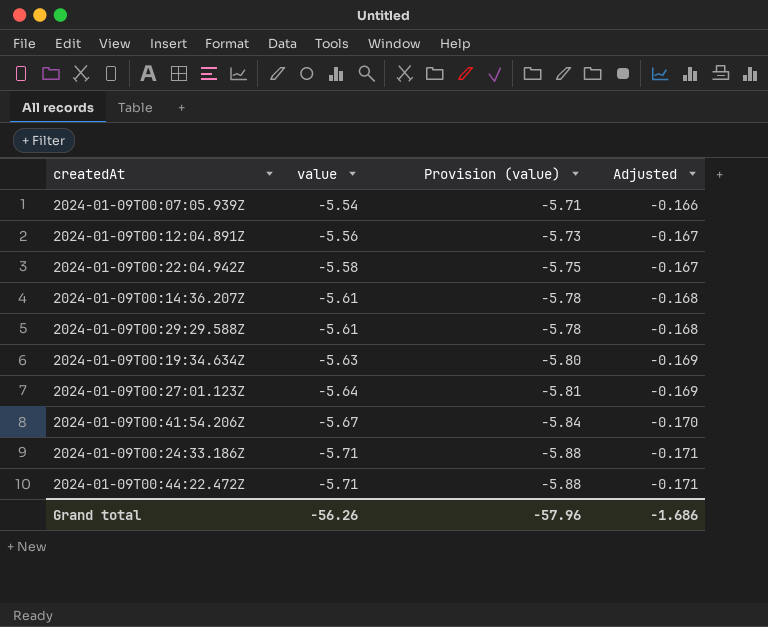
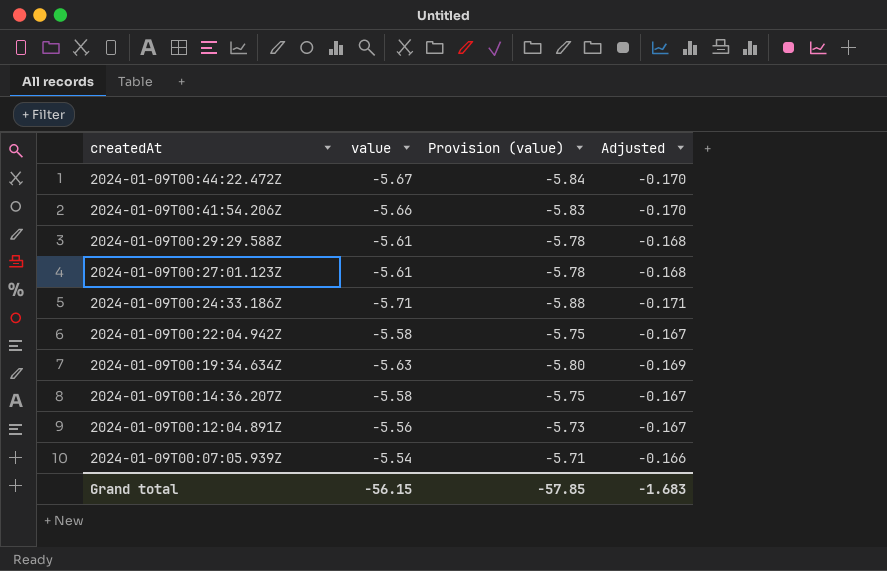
row order: value descending -> createdAt descending
2024-01-09T00:44:22.472Z | value: -5.71 -> -5.67
2024-01-09T00:44:22.472Z | Provision (value): -5.88 -> -5.84
2024-01-09T00:44:22.472Z | Adjusted: -0.171 -> -0.170
2024-01-09T00:41:54.206Z | value: -5.67 -> -5.66
2024-01-09T00:41:54.206Z | Provision (value): -5.84 -> -5.83
2024-01-09T00:27:01.123Z | value: -5.64 -> -5.61
2024-01-09T00:27:01.123Z | Provision (value): -5.81 -> -5.78
2024-01-09T00:27:01.123Z | Adjusted: -0.169 -> -0.168
2024-01-09T00:14:36.207Z | value: -5.61 -> -5.58
2024-01-09T00:14:36.207Z | Provision (value): -5.78 -> -5.75
2024-01-09T00:14:36.207Z | Adjusted: -0.168 -> -0.167
Grand total | value: -56.26 -> -56.15
Grand total | Provision (value): -57.96 -> -57.85
Grand total | Adjusted: -1.686 -> -1.683

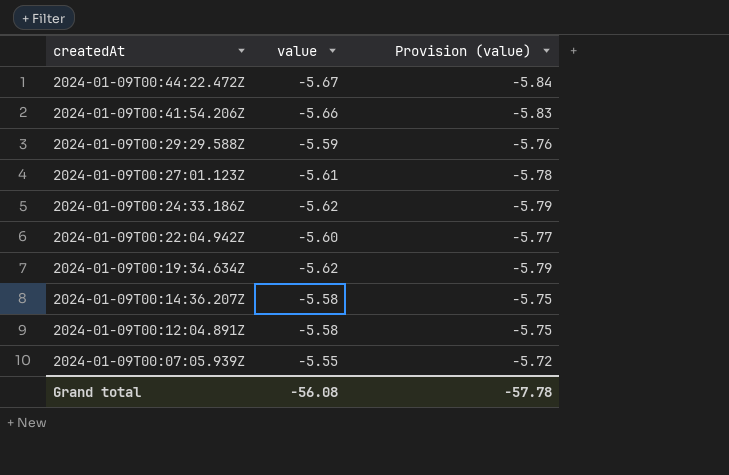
column Adjusted | formula: [value] * 0.03 -> none
2024-01-09T00:29:29.588Z | value: -5.61 -> -5.59
2024-01-09T00:29:29.588Z | Provision (value): -5.78 -> -5.76
2024-01-09T00:24:33.186Z | value: -5.71 -> -5.62
2024-01-09T00:24:33.186Z | Provision (value): -5.88 -> -5.79
2024-01-09T00:22:04.942Z | value: -5.58 -> -5.60
2024-01-09T00:22:04.942Z | Provision (value): -5.75 -> -5.77
2024-01-09T00:19:34.634Z | value: -5.63 -> -5.62
2024-01-09T00:19:34.634Z | Provision (value): -5.80 -> -5.79
2024-01-09T00:12:04.891Z | value: -5.56 -> -5.58
2024-01-09T00:12:04.891Z | Provision (value): -5.73 -> -5.75
2024-01-09T00:07:05.939Z | value: -5.54 -> -5.55
2024-01-09T00:07:05.939Z | Provision (value): -5.71 -> -5.72
Grand total | value: -56.15 -> -56.08
Grand total | Provision (value): -57.85 -> -57.78

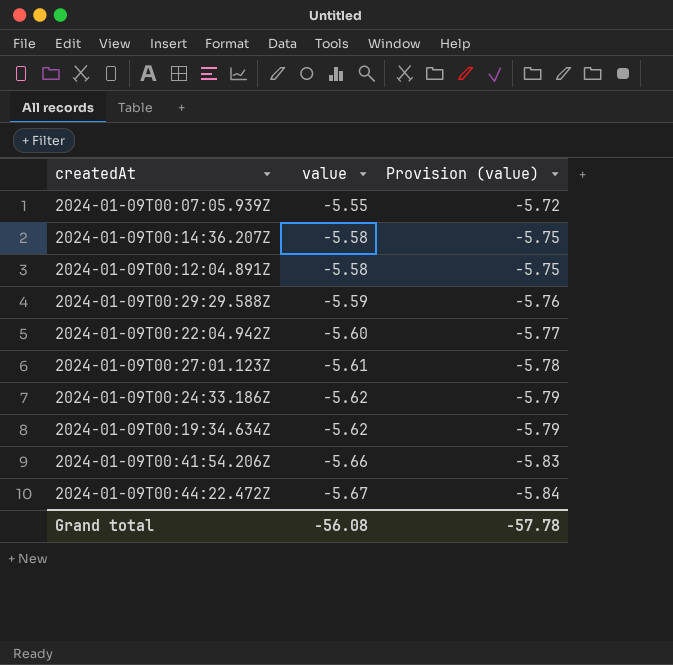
row order: createdAt descending -> value descending

